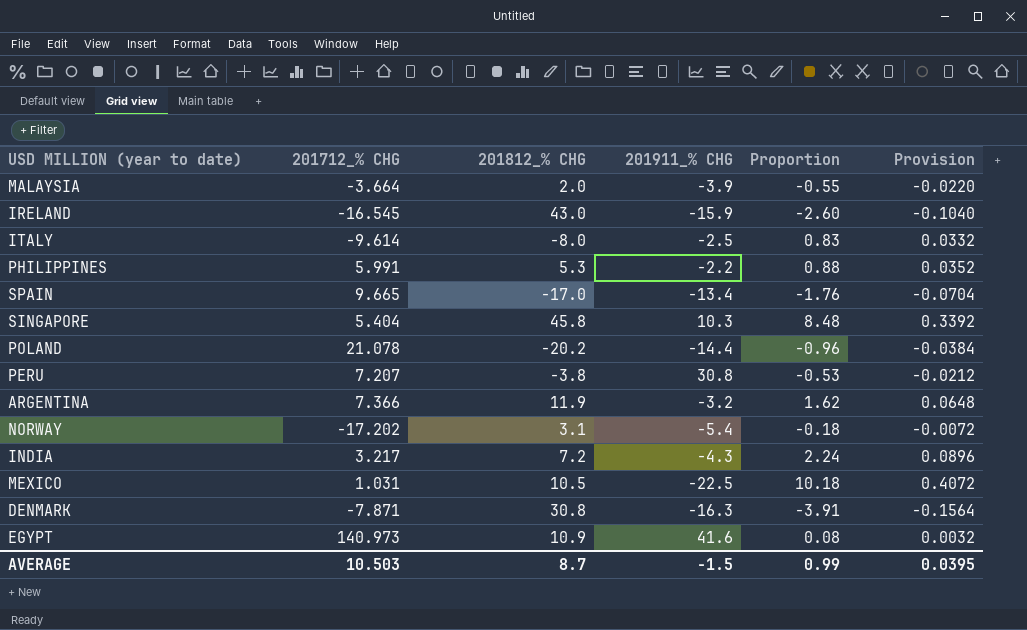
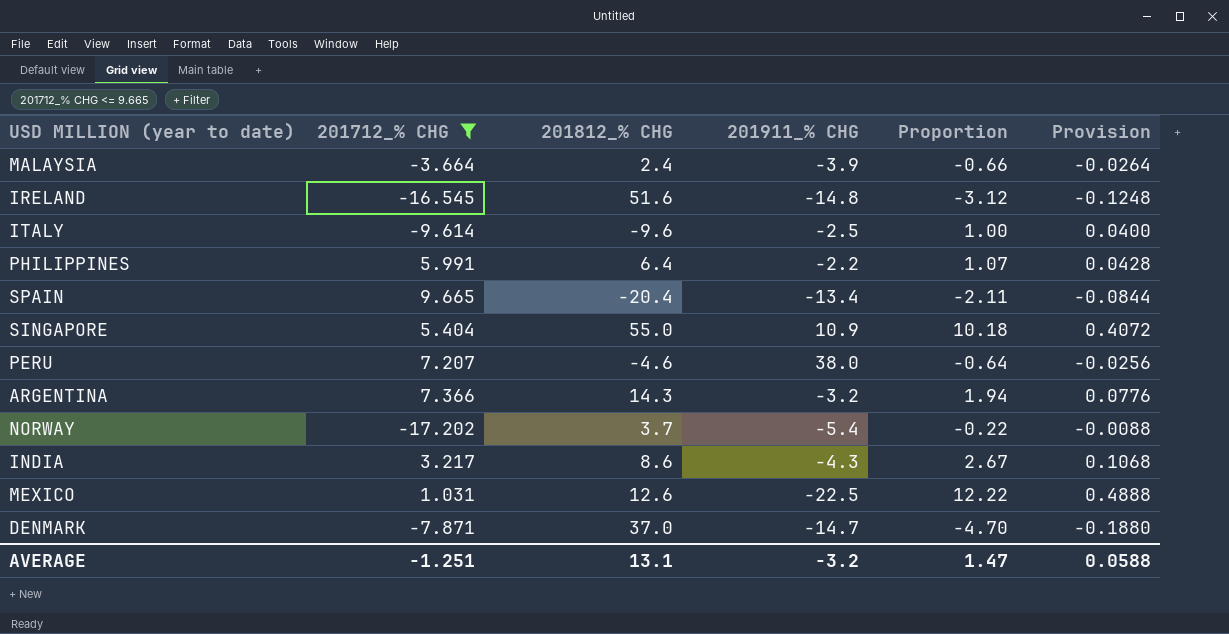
filter: none -> 201712_% CHG <= 9.665
MALAYSIA | 201812_% CHG: 2.0 -> 2.4
MALAYSIA | Proportion: -0.55 -> -0.66
MALAYSIA | Provision: -0.0220 -> -0.0264
IRELAND | 201812_% CHG: 43.0 -> 51.6
IRELAND | 201911_% CHG: -15.9 -> -14.8
IRELAND | Proportion: -2.60 -> -3.12
IRELAND | Provision: -0.1040 -> -0.1248
ITALY | 201812_% CHG: -8.0 -> -9.6
ITALY | Proportion: 0.83 -> 1.00
ITALY | Provision: 0.0332 -> 0.0400
PHILIPPINES | 201812_% CHG: 5.3 -> 6.4
PHILIPPINES | Proportion: 0.88 -> 1.07
PHILIPPINES | Provision: 0.0352 -> 0.0428
SPAIN | 201812_% CHG: -17.0 -> -20.4
SPAIN | Proportion: -1.76 -> -2.11
SPAIN | Provision: -0.0704 -> -0.0844
SINGAPORE | 201812_% CHG: 45.8 -> 55.0
SINGAPORE | 201911_% CHG: 10.3 -> 10.9
SINGAPORE | Proportion: 8.48 -> 10.18
SINGAPORE | Provision: 0.3392 -> 0.4072
PERU | 201812_% CHG: -3.8 -> -4.6
PERU | 201911_% CHG: 30.8 -> 38.0
PERU | Proportion: -0.53 -> -0.64
PERU | Provision: -0.0212 -> -0.0256
ARGENTINA | 201812_% CHG: 11.9 -> 14.3
ARGENTINA | Proportion: 1.62 -> 1.94
ARGENTINA | Provision: 0.0648 -> 0.0776
NORWAY | 201812_% CHG: 3.1 -> 3.7
NORWAY | Proportion: -0.18 -> -0.22
NORWAY | Provision: -0.0072 -> -0.0088
INDIA | 201812_% CHG: 7.2 -> 8.6
INDIA | Proportion: 2.24 -> 2.67
INDIA | Provision: 0.0896 -> 0.1068
MEXICO | 201812_% CHG: 10.5 -> 12.6
MEXICO | Proportion: 10.18 -> 12.22
MEXICO | Provision: 0.4072 -> 0.4888
DENMARK | 201812_% CHG: 30.8 -> 37.0
DENMARK | 201911_% CHG: -16.3 -> -14.7
DENMARK | Proportion: -3.91 -> -4.70
DENMARK | Provision: -0.1564 -> -0.1880
AVERAGE | 201712_% CHG: 10.503 -> -1.251
AVERAGE | 201812_% CHG: 8.7 -> 13.1
AVERAGE | 201911_% CHG: -1.5 -> -3.2
AVERAGE | Proportion: 0.99 -> 1.47
AVERAGE | Provision: 0.0395 -> 0.0588

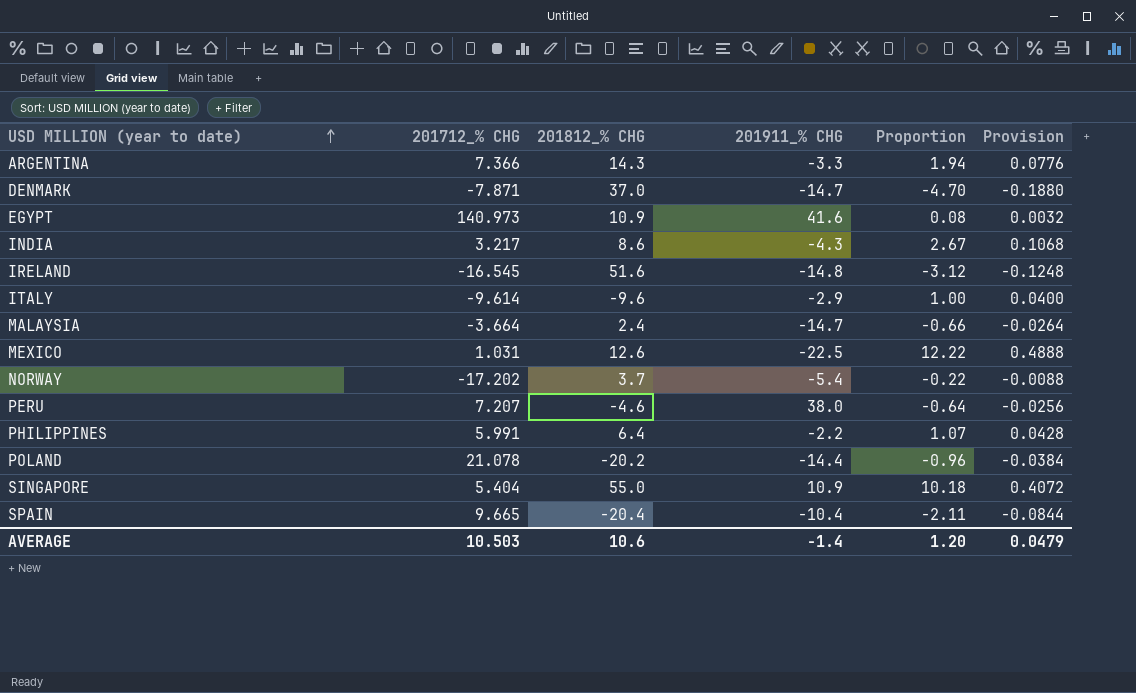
filter: 201712_% CHG <= 9.665 -> none
row order: none -> USD MILLION (year to date) ascending
ARGENTINA | 201911_% CHG: -3.2 -> -3.3
ITALY | 201911_% CHG: -2.5 -> -2.9
MALAYSIA | 201911_% CHG: -3.9 -> -14.7
SPAIN | 201911_% CHG: -13.4 -> -10.4
AVERAGE | 201712_% CHG: -1.251 -> 10.503
AVERAGE | 201812_% CHG: 13.1 -> 10.6
AVERAGE | 201911_% CHG: -3.2 -> -1.4
AVERAGE | Proportion: 1.47 -> 1.20
AVERAGE | Provision: 0.0588 -> 0.0479

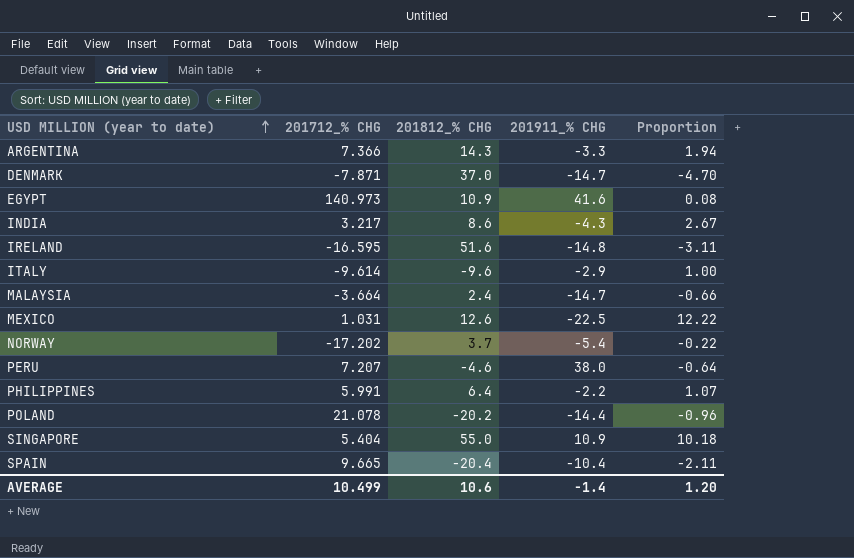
column Provision | formula: [Proportion] * 0.04 -> none
IRELAND | 201712_% CHG: -16.545 -> -16.595
IRELAND | Proportion: -3.12 -> -3.11
AVERAGE | 201712_% CHG: 10.503 -> 10.499

